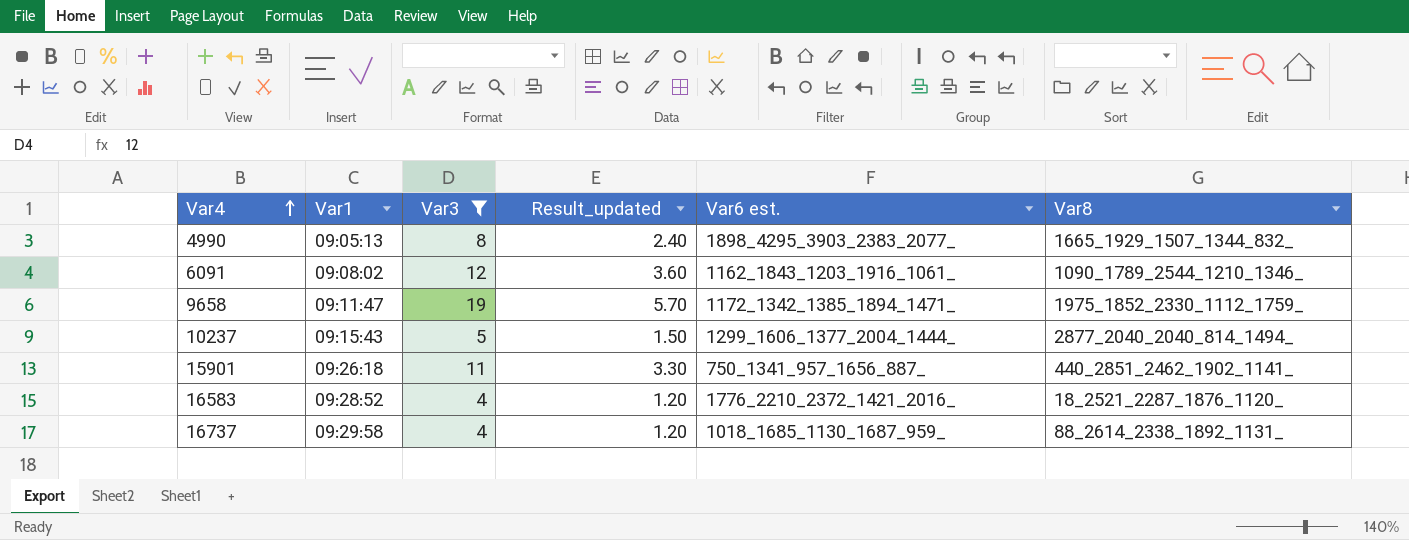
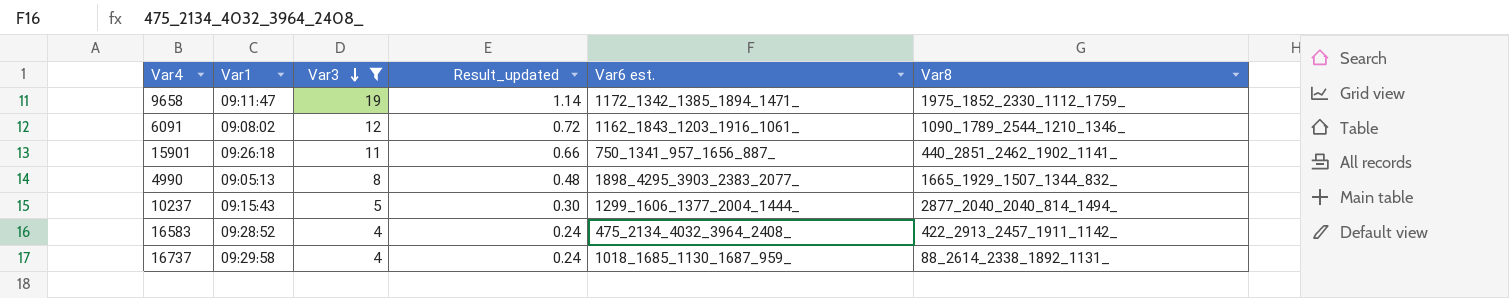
row order: Var4 ascending -> Var3 descending
column Result_updated | formula: [Var3] * 0.3 -> [Var3] * 0.06
16583 | Var6 est.: 1776_2210_2372_1421_2016_ -> 475_2134_4032_3964_2408_
16583 | Var8: 18_2521_2287_1876_1120_ -> 422_2913_2457_1911_1142_

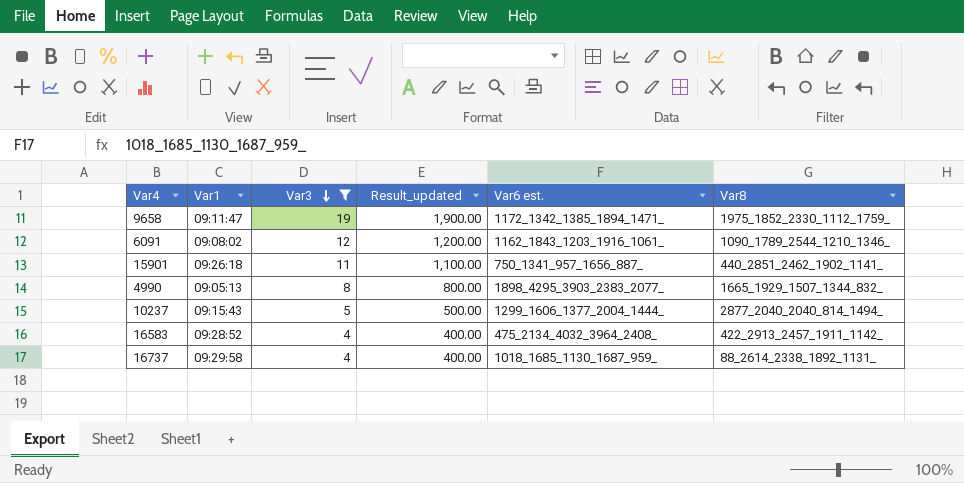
column Result_updated | formula: [Var3] * 0.06 -> [Var3] * 100

